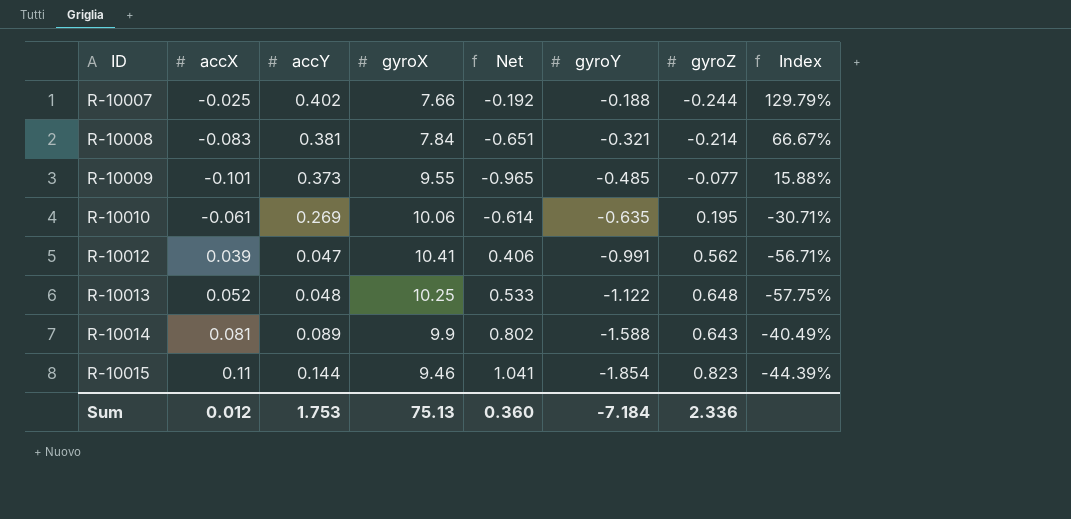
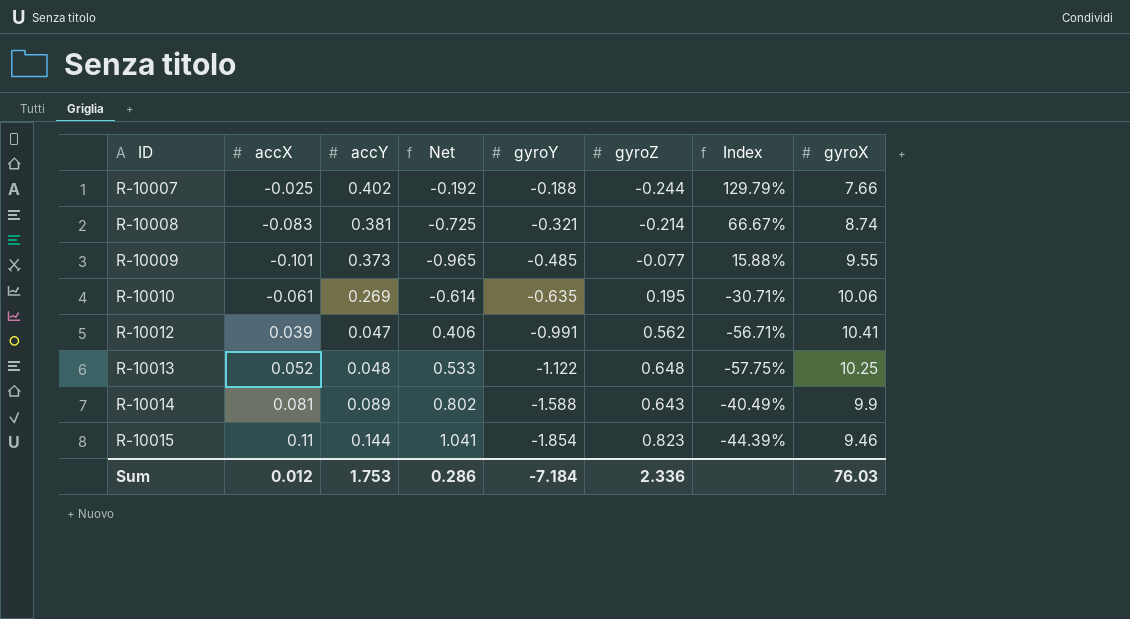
column gyroX | position: 4 -> 8
R-10008 | Net: -0.651 -> -0.725
R-10008 | gyroX: 7.84 -> 8.74
Sum | Net: 0.360 -> 0.286
Sum | gyroX: 75.13 -> 76.03

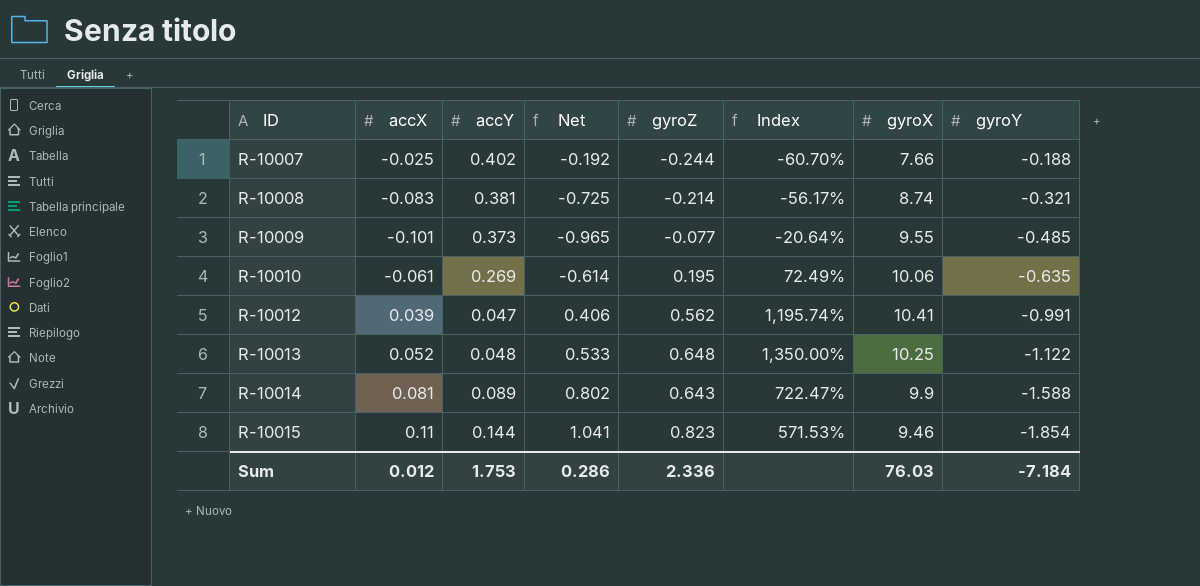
column Index | formula: [gyroZ] / [gyroY] -> [gyroZ] / [accY]
column gyroY | position: 5 -> 8

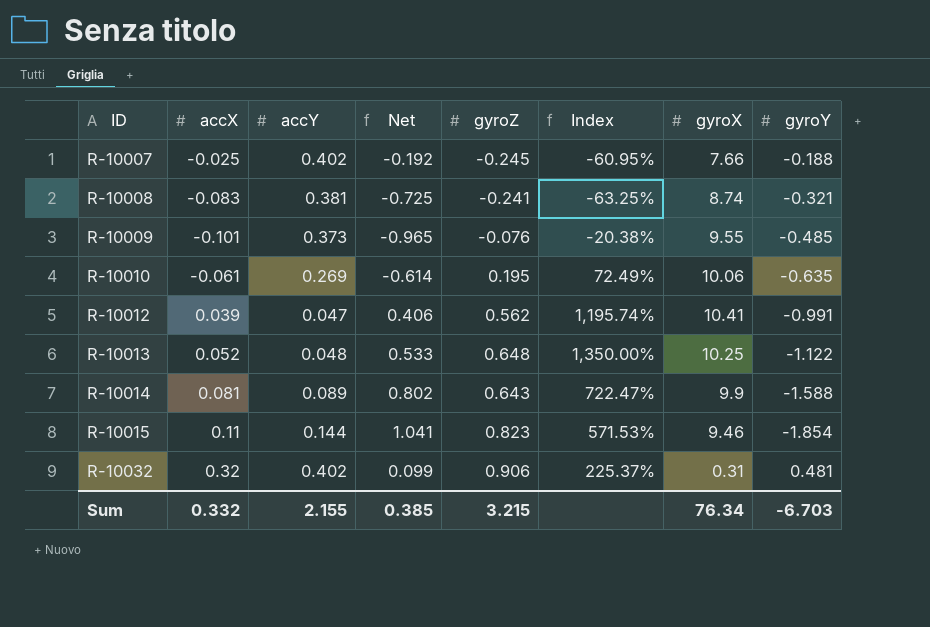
R-10007 | gyroZ: -0.244 -> -0.245
R-10007 | Index: -60.70% -> -60.95%
R-10008 | gyroZ: -0.214 -> -0.241
R-10008 | Index: -56.17% -> -63.25%
R-10009 | gyroZ: -0.077 -> -0.076
R-10009 | Index: -20.64% -> -20.38%
row R-10032: none -> 0.32 | 0.402 | 0.099 | 0.906 | 225.37% | 0.31 | 0.481
Sum | accX: 0.012 -> 0.332
Sum | accY: 1.753 -> 2.155
Sum | Net: 0.286 -> 0.385
Sum | gyroZ: 2.336 -> 3.215
Sum | gyroX: 76.03 -> 76.34
Sum | gyroY: -7.184 -> -6.703

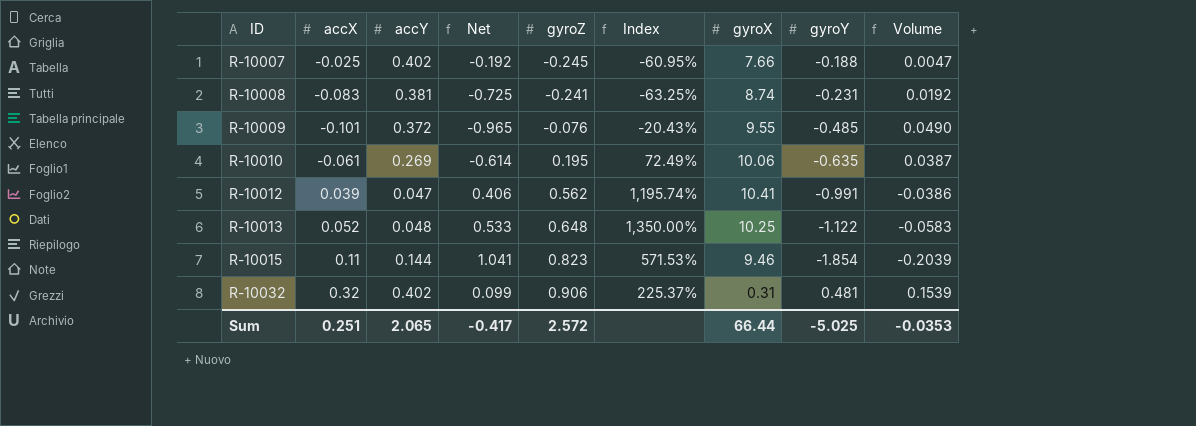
column Volume | formula: none -> [accX] * [gyroY]
row R-10014: 0.081 | 0.089 | 0.802 | 0.643 | 722.47% | 9.9 | -1.588 -> none
R-10008 | gyroY: -0.321 -> -0.231
R-10009 | accY: 0.373 -> 0.372
R-10009 | Index: -20.38% -> -20.43%
Sum | accX: 0.332 -> 0.251
Sum | accY: 2.155 -> 2.065
Sum | Net: 0.385 -> -0.417
Sum | gyroZ: 3.215 -> 2.572
Sum | gyroX: 76.34 -> 66.44
Sum | gyroY: -6.703 -> -5.025

